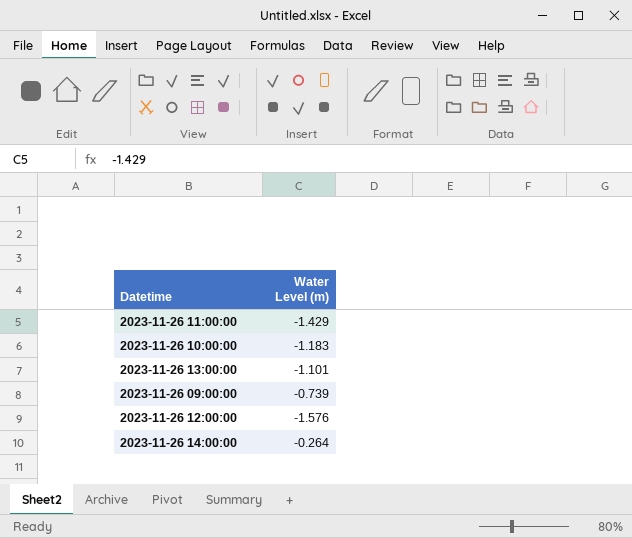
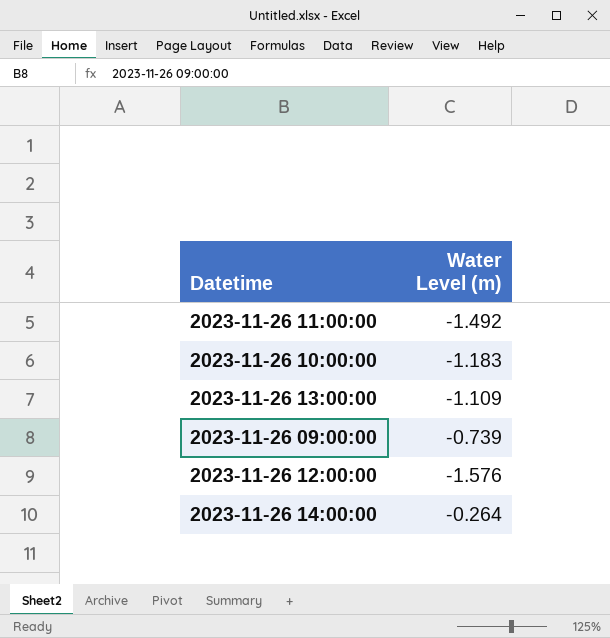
2023-11-26 11:00:00 | Water Level (m): -1.429 -> -1.492
2023-11-26 13:00:00 | Water Level (m): -1.101 -> -1.109

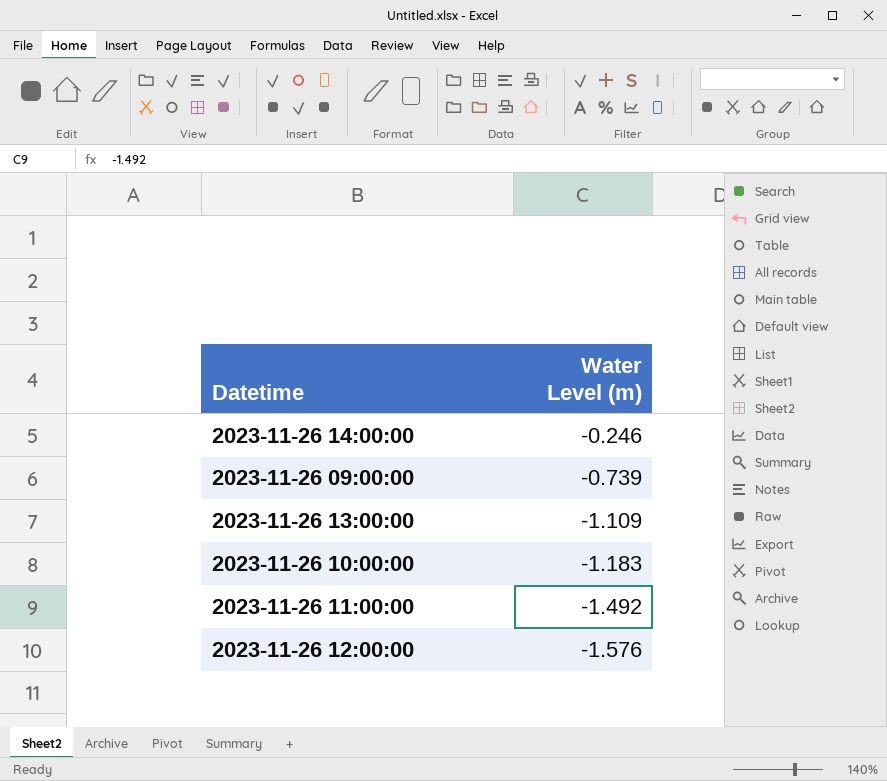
row order: none -> Water Level (m) descending
2023-11-26 14:00:00 | Water Level (m): -0.264 -> -0.246

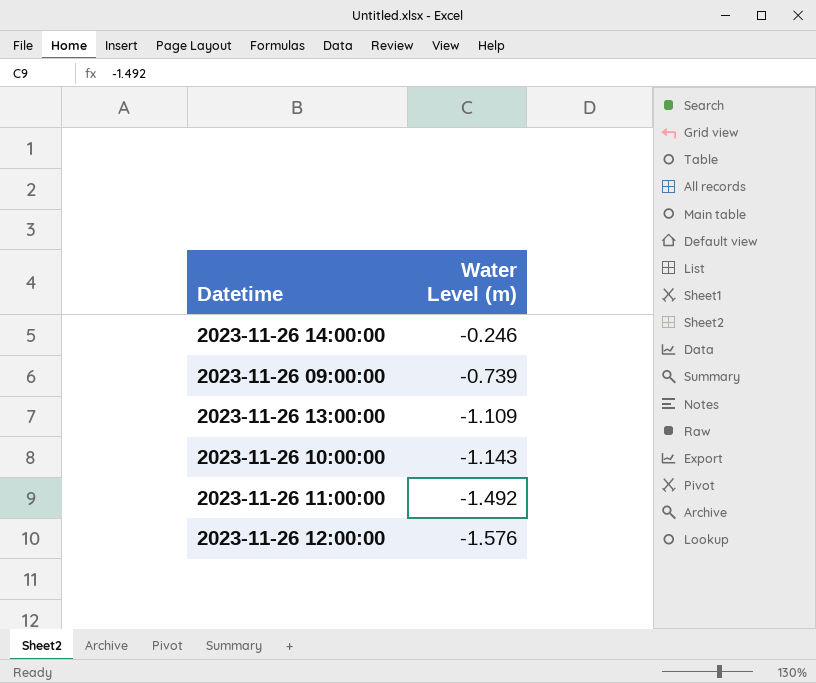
2023-11-26 10:00:00 | Water Level (m): -1.183 -> -1.143

